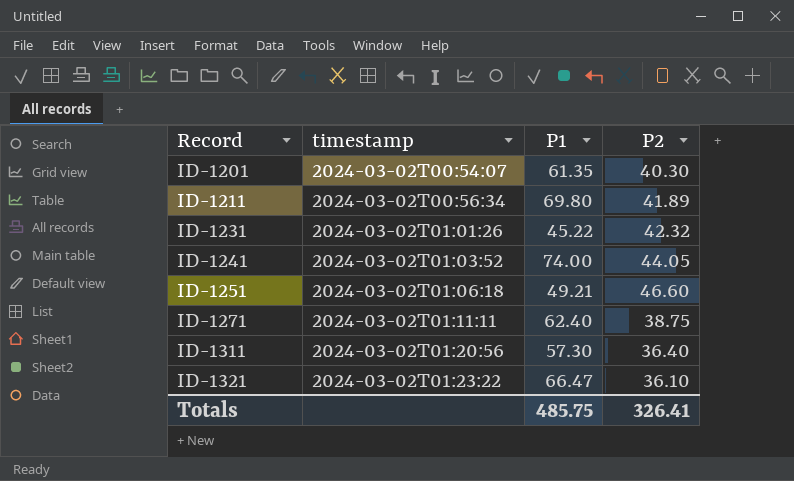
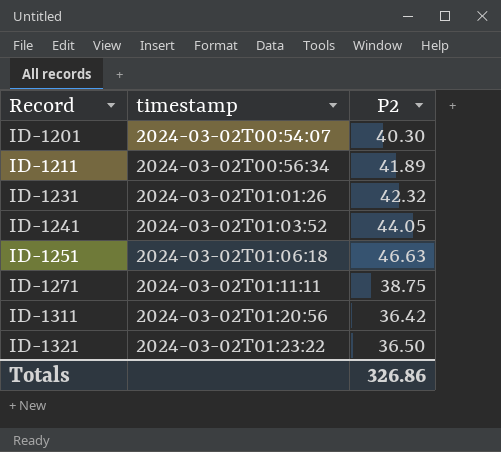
column P1 | position: 3 -> none
ID-1251 | P2: 46.60 -> 46.63
ID-1311 | P2: 36.40 -> 36.42
ID-1321 | P2: 36.10 -> 36.50
Totals | P2: 326.41 -> 326.86

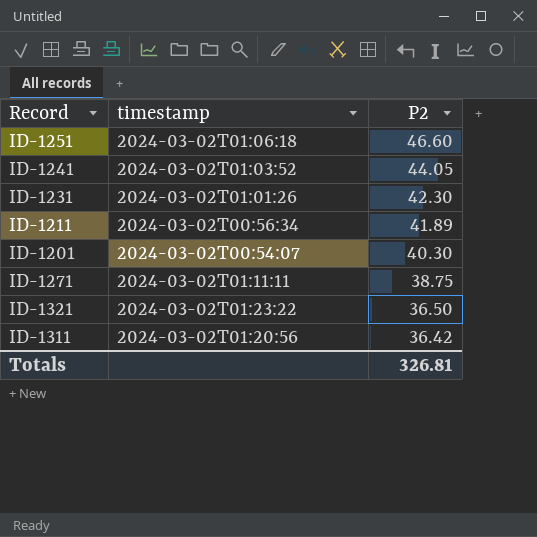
row order: Record ascending -> P2 descending
ID-1251 | P2: 46.63 -> 46.60
ID-1231 | P2: 42.32 -> 42.30
Totals | P2: 326.86 -> 326.81

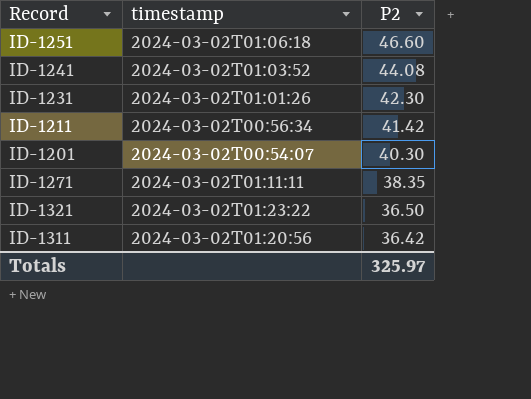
ID-1241 | P2: 44.05 -> 44.08
ID-1211 | P2: 41.89 -> 41.42
ID-1271 | P2: 38.75 -> 38.35
Totals | P2: 326.81 -> 325.97

